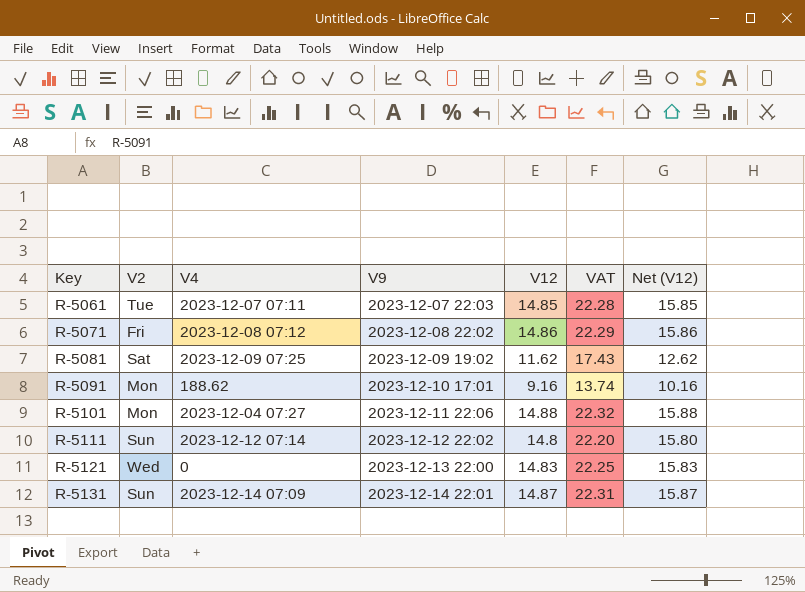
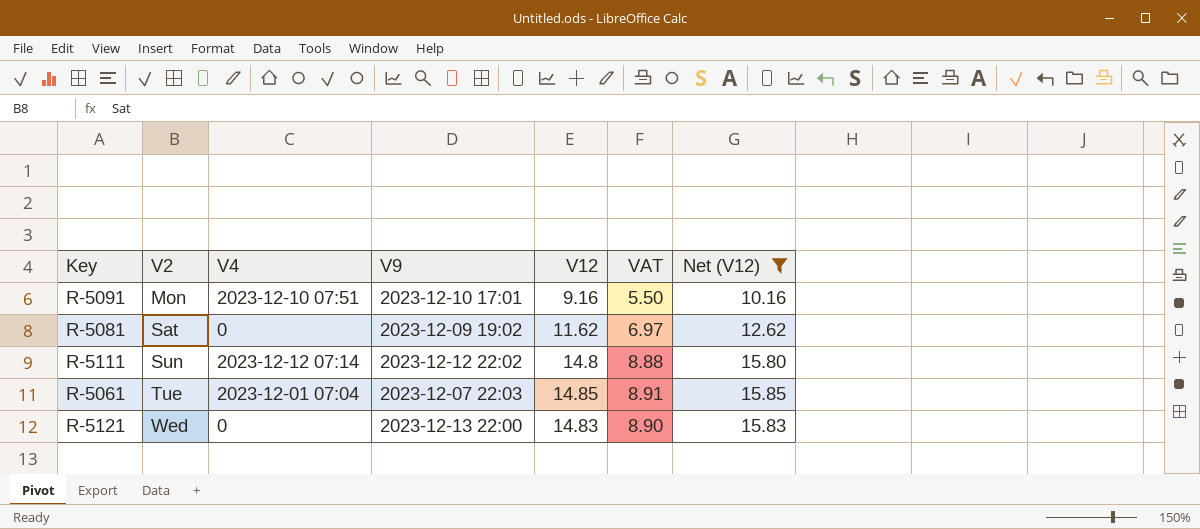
filter: none -> Net (V12) <= 15.85
row order: Key ascending -> V2 ascending
column VAT | formula: [V12] * 1.5 -> [V12] * 0.6
R-5091 | V4: 188.62 -> 2023-12-10 07:51
R-5081 | V4: 2023-12-09 07:25 -> 0
R-5061 | V4: 2023-12-07 07:11 -> 2023-12-01 07:04

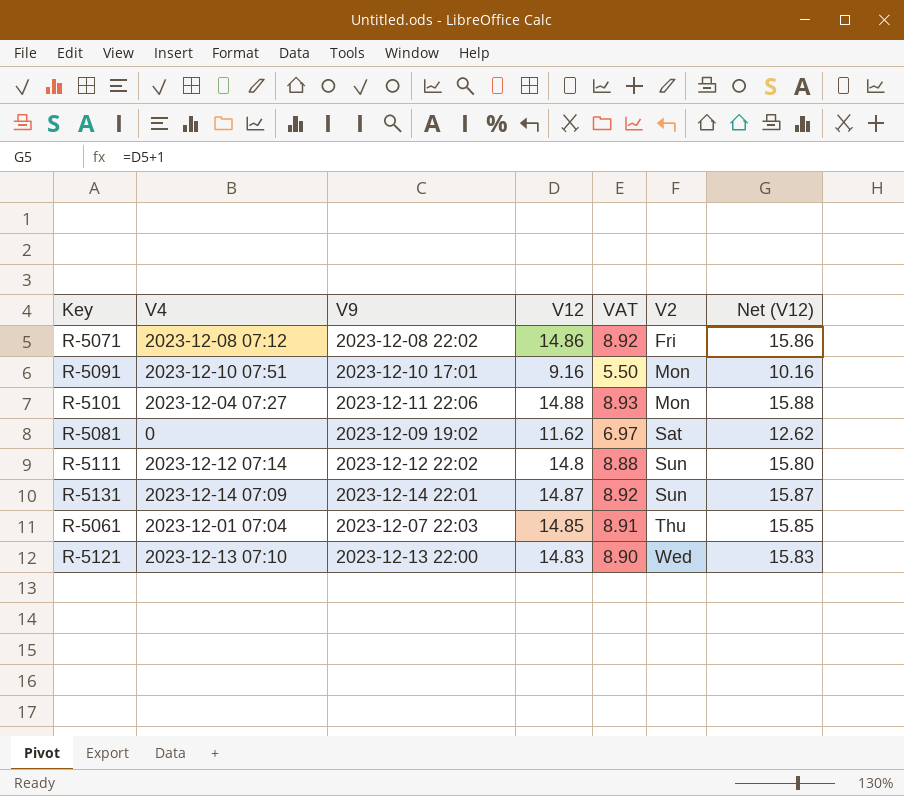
filter: Net (V12) <= 15.85 -> none
column V2 | position: 2 -> 6
R-5061 | V2: Tue -> Thu
R-5121 | V4: 0 -> 2023-12-13 07:10

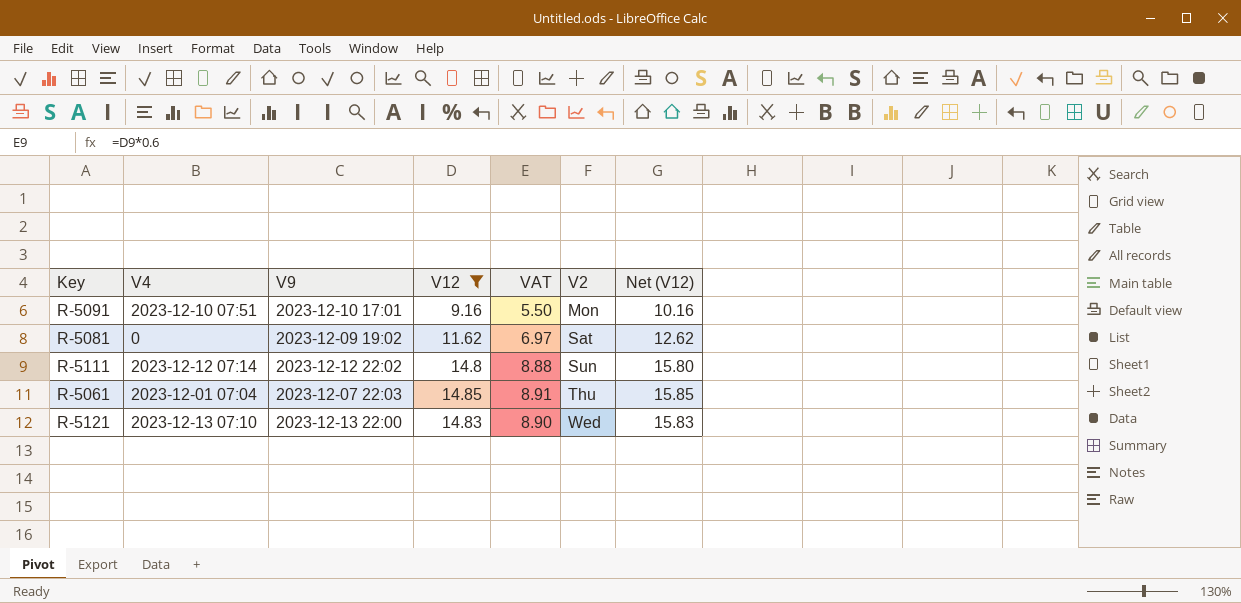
filter: none -> V12 <= 14.85

